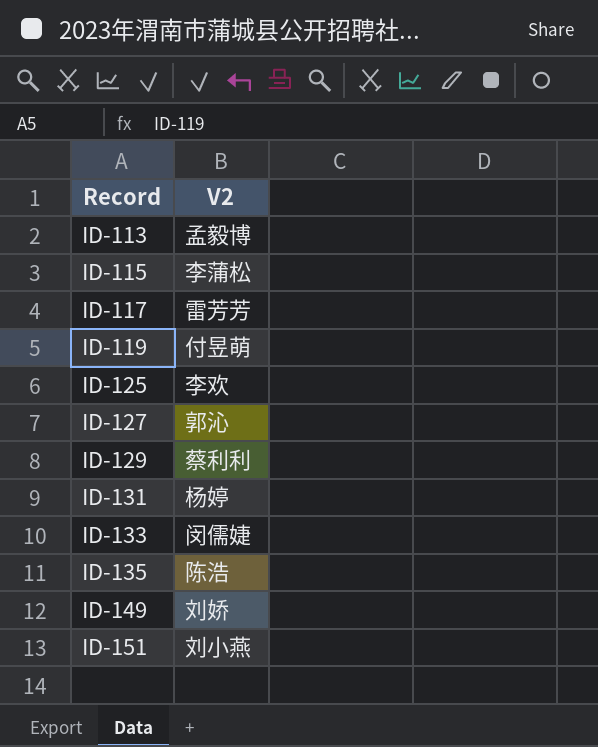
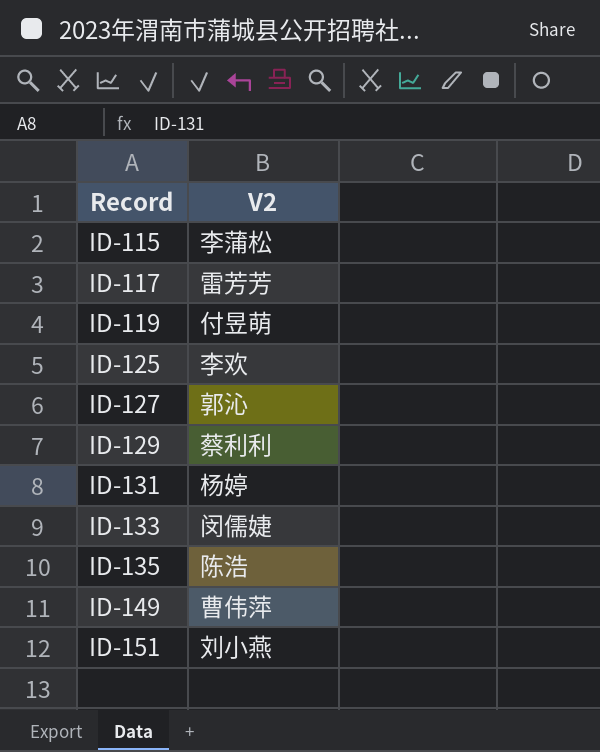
row ID-113: 孟毅博 -> none
ID-149 | V2: 刘娇 -> 曹伟萍

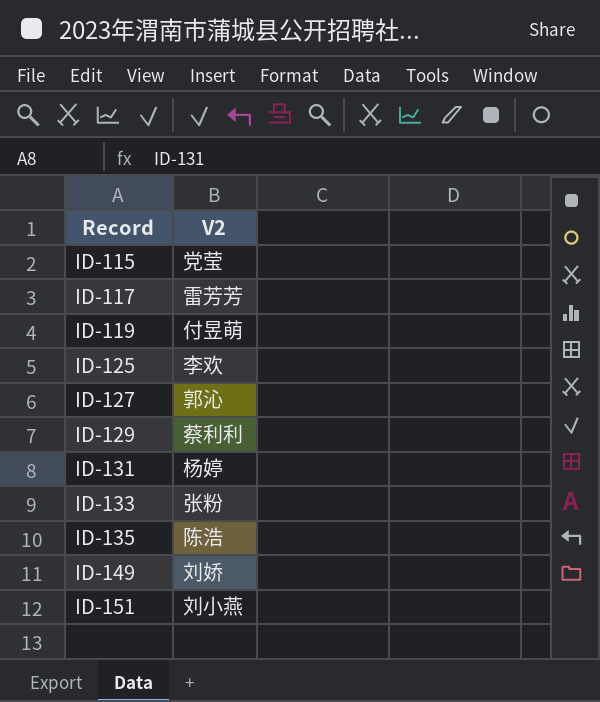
ID-115 | V2: 李蒲松 -> 党莹
ID-133 | V2: 闵儒婕 -> 张粉
ID-149 | V2: 曹伟萍 -> 刘娇

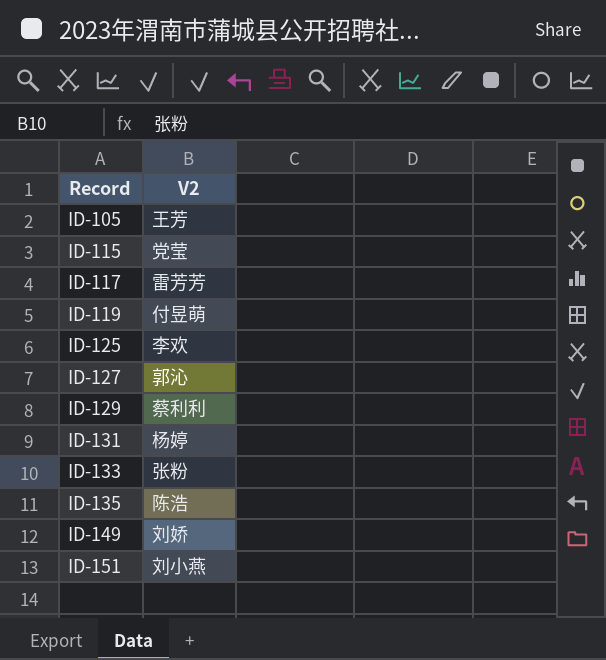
row ID-105: none -> 王芳

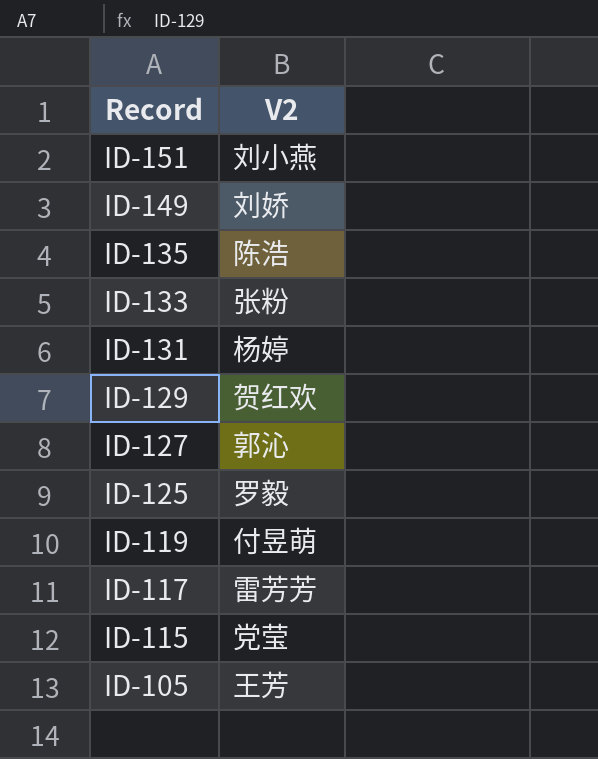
row order: Record ascending -> Record descending
ID-129 | V2: 蔡利利 -> 贺红欢
ID-125 | V2: 李欢 -> 罗毅

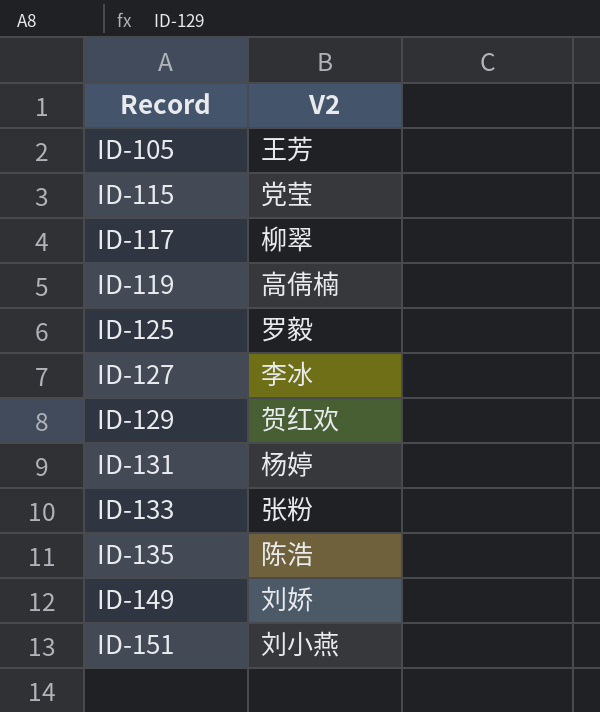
row order: Record descending -> Record ascending
ID-117 | V2: 雷芳芳 -> 柳翠
ID-119 | V2: 付昱萌 -> 高倩楠
ID-127 | V2: 郭沁 -> 李冰

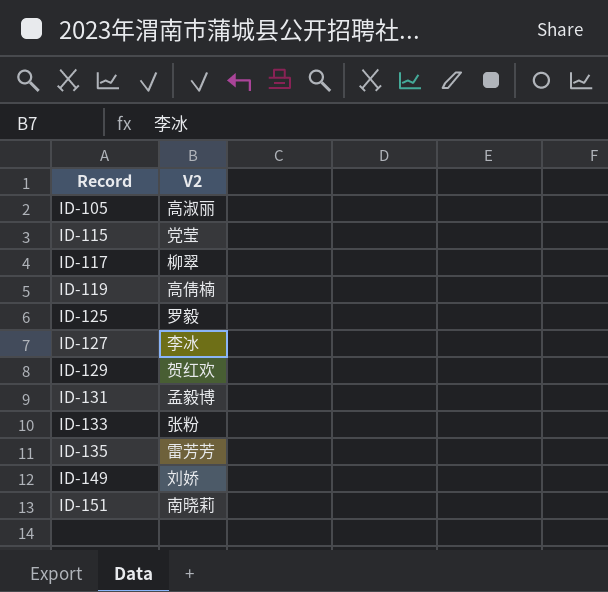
ID-105 | V2: 王芳 -> 高淑丽
ID-131 | V2: 杨婷 -> 孟毅博
ID-135 | V2: 陈浩 -> 雷芳芳
ID-151 | V2: 刘小燕 -> 南晓莉

